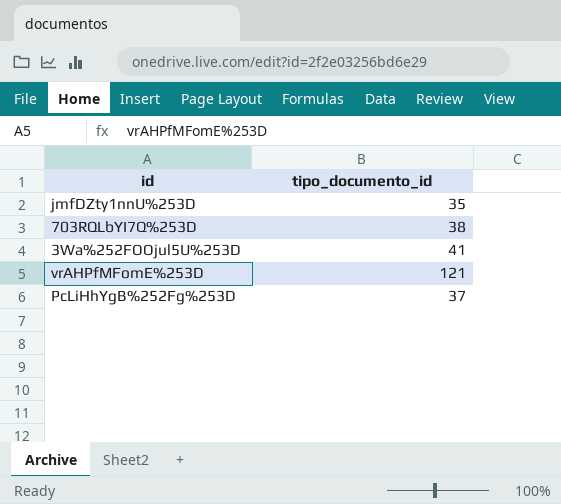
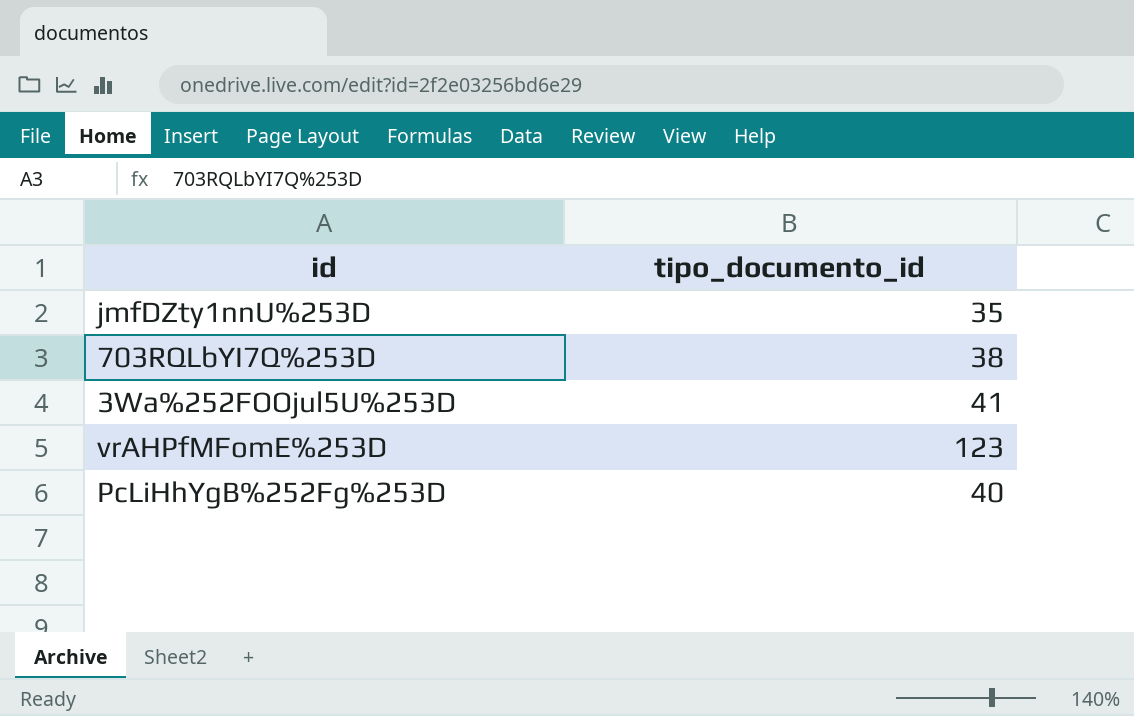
vrAHPfMFomE%253D | tipo_documento_id: 121 -> 123
PcLiHhYgB%252Fg%253D | tipo_documento_id: 37 -> 40

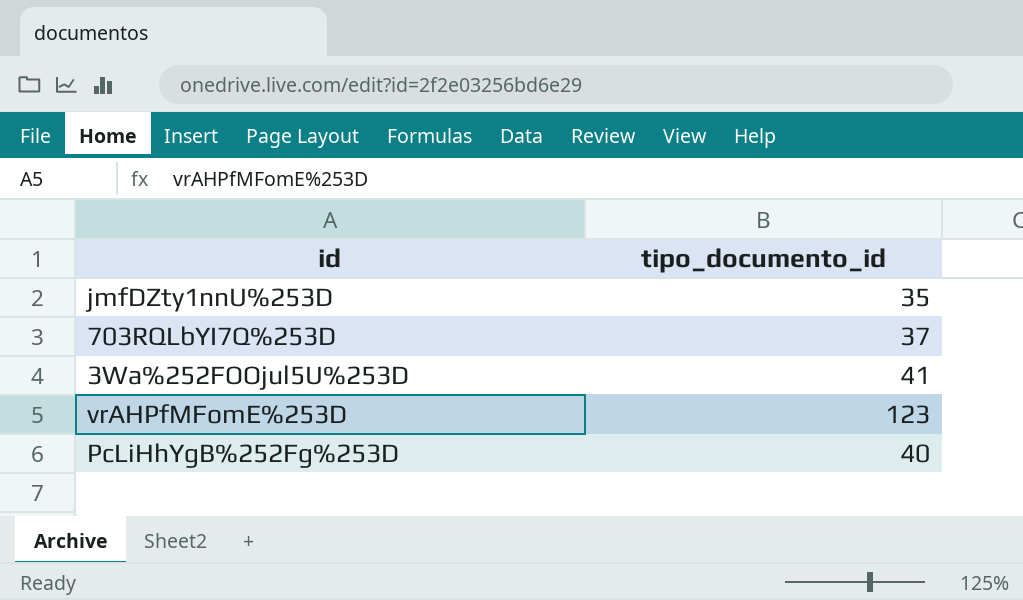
703RQLbYI7Q%253D | tipo_documento_id: 38 -> 37

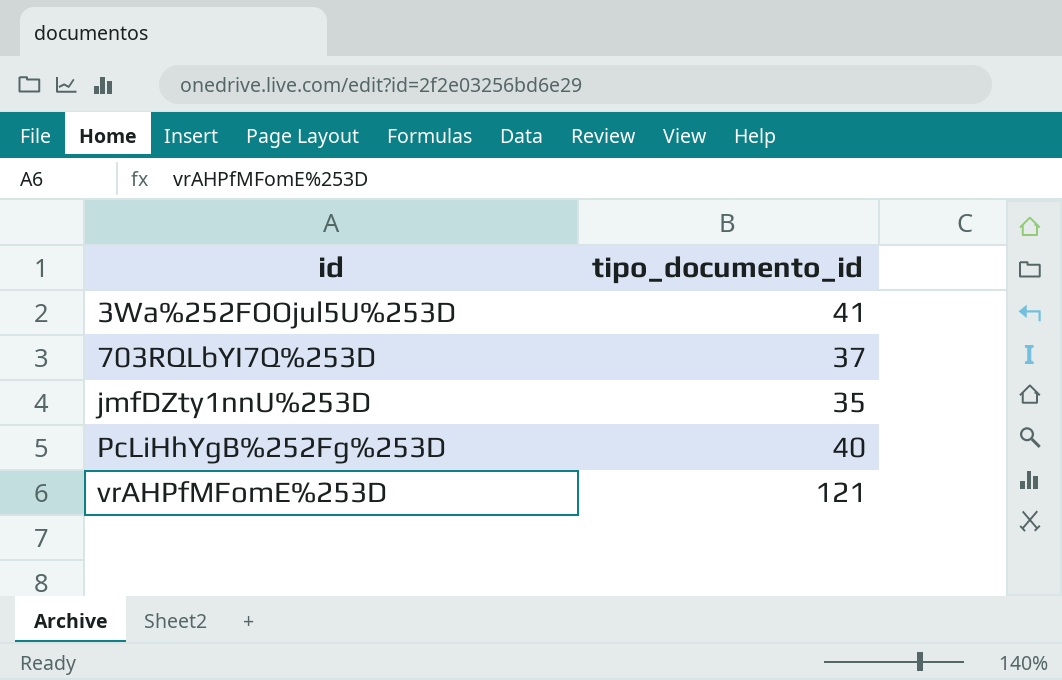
row order: none -> id ascending
vrAHPfMFomE%253D | tipo_documento_id: 123 -> 121

